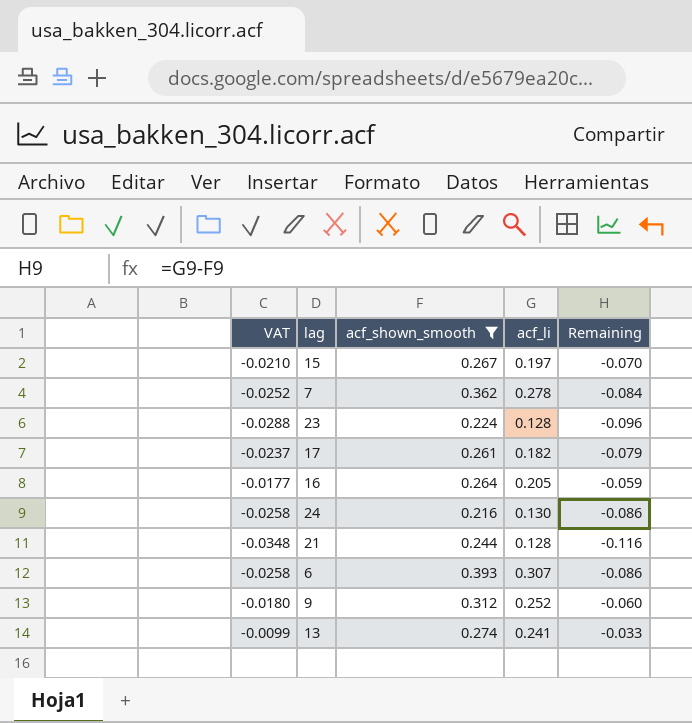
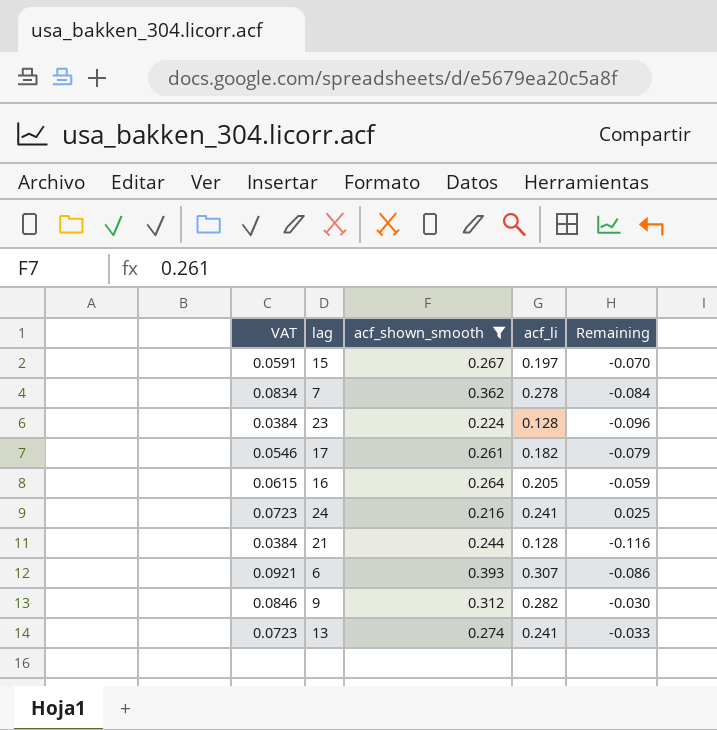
column VAT | formula: [Remaining] * 0.3 -> [acf_li] * 0.3
24 | acf_li: 0.130 -> 0.241
24 | Remaining: -0.086 -> 0.025
9 | acf_li: 0.252 -> 0.282
9 | Remaining: -0.060 -> -0.030

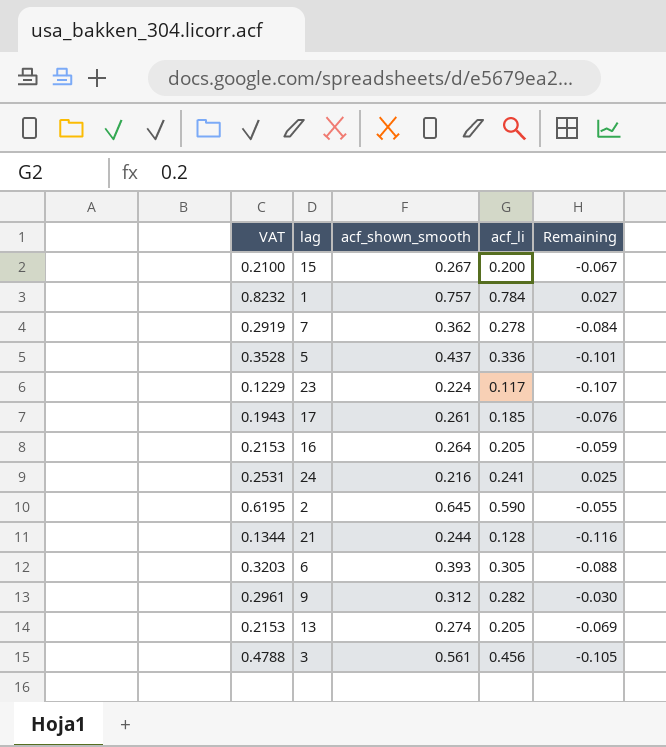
filter: acf_shown_smooth <= 0.393 -> none
column VAT | formula: [acf_li] * 0.3 -> [acf_li] * 1.05
15 | acf_li: 0.197 -> 0.200
15 | Remaining: -0.070 -> -0.067
23 | acf_li: 0.128 -> 0.117
23 | Remaining: -0.096 -> -0.107
17 | acf_li: 0.182 -> 0.185
17 | Remaining: -0.079 -> -0.076
6 | acf_li: 0.307 -> 0.305
6 | Remaining: -0.086 -> -0.088
13 | acf_li: 0.241 -> 0.205
13 | Remaining: -0.033 -> -0.069

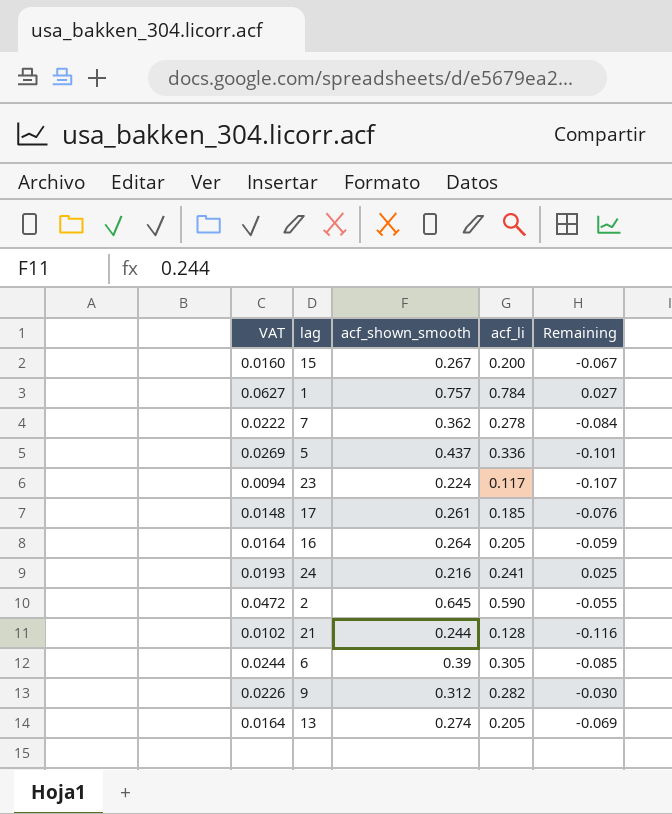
column VAT | formula: [acf_li] * 1.05 -> [acf_li] * 0.08
row 3: 0.4788 | 0.561 | 0.456 | -0.105 -> none
6 | acf_shown_smooth: 0.393 -> 0.39
6 | Remaining: -0.088 -> -0.085

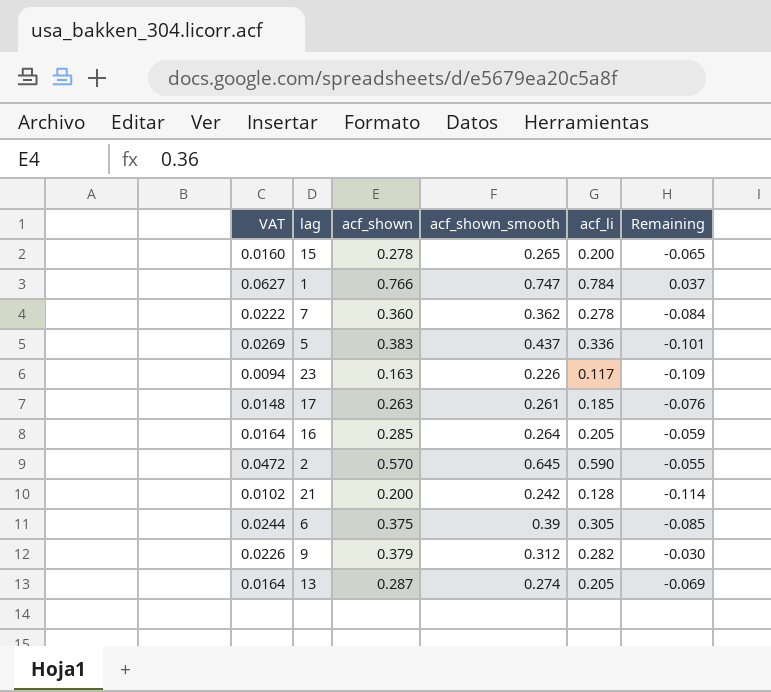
column acf_shown | position: none -> 3
row 24: 0.0193 | 0.216 | 0.241 | 0.025 -> none
15 | acf_shown_smooth: 0.267 -> 0.265
15 | Remaining: -0.067 -> -0.065
1 | acf_shown_smooth: 0.757 -> 0.747
1 | Remaining: 0.027 -> 0.037
23 | acf_shown_smooth: 0.224 -> 0.226
23 | Remaining: -0.107 -> -0.109
21 | acf_shown_smooth: 0.244 -> 0.242
21 | Remaining: -0.116 -> -0.114

